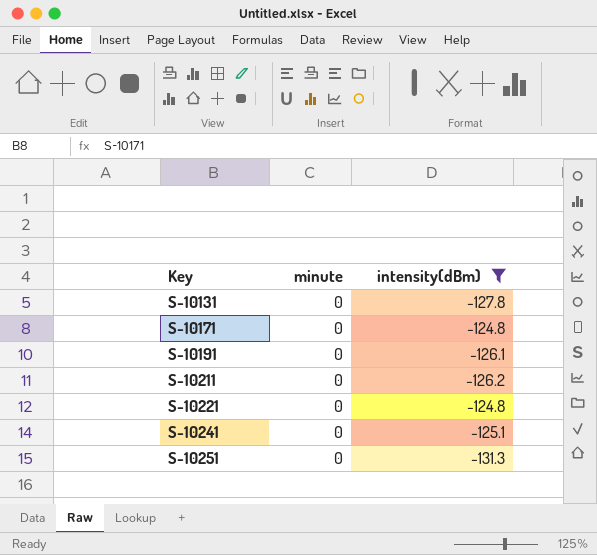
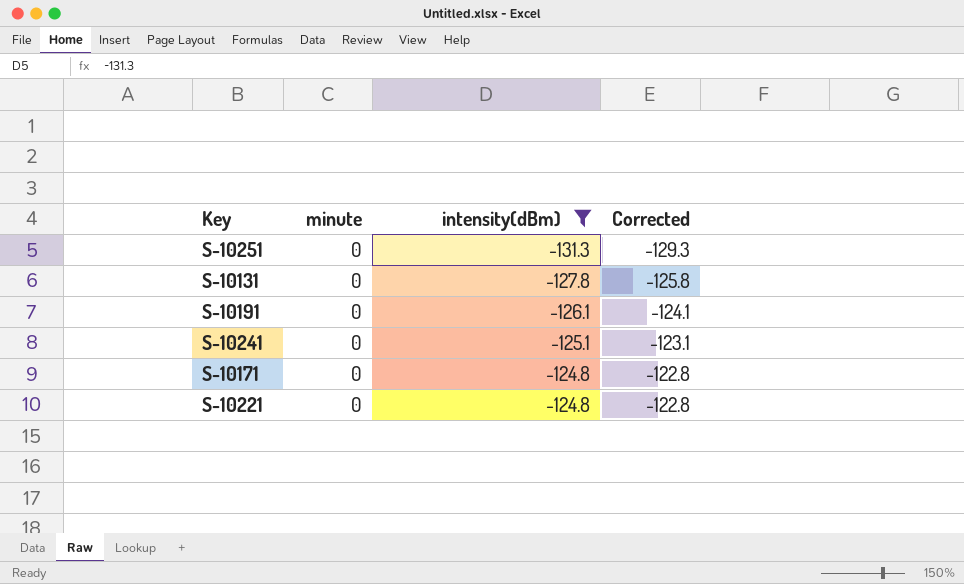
row order: Key ascending -> intensity(dBm) ascending
column Corrected | formula: none -> [intensity(dBm)] + 2
row S-10211: 0 | -126.2 -> none

